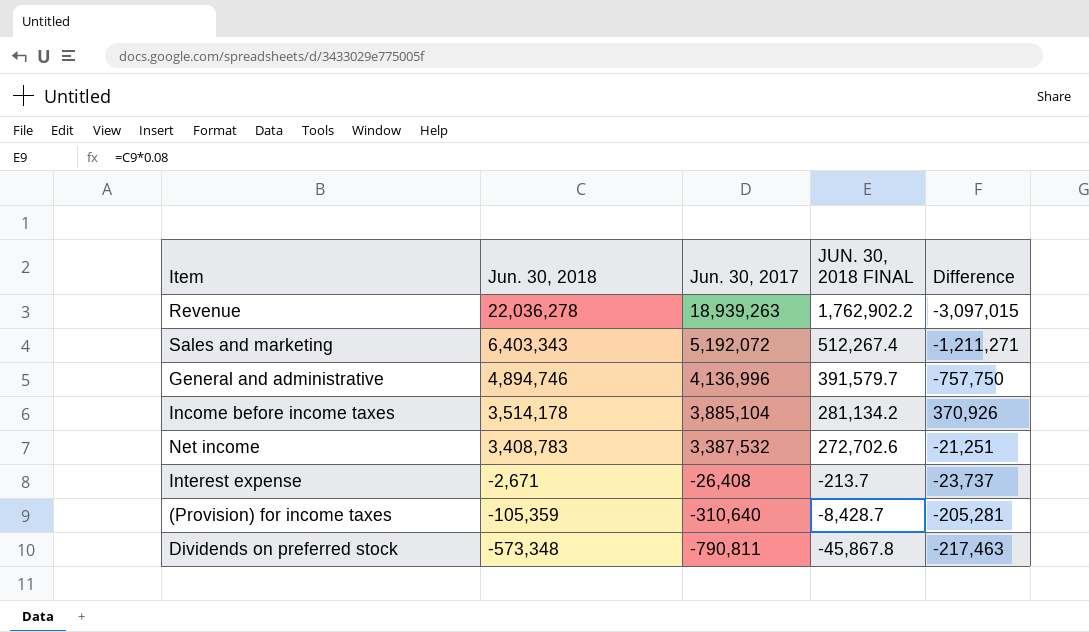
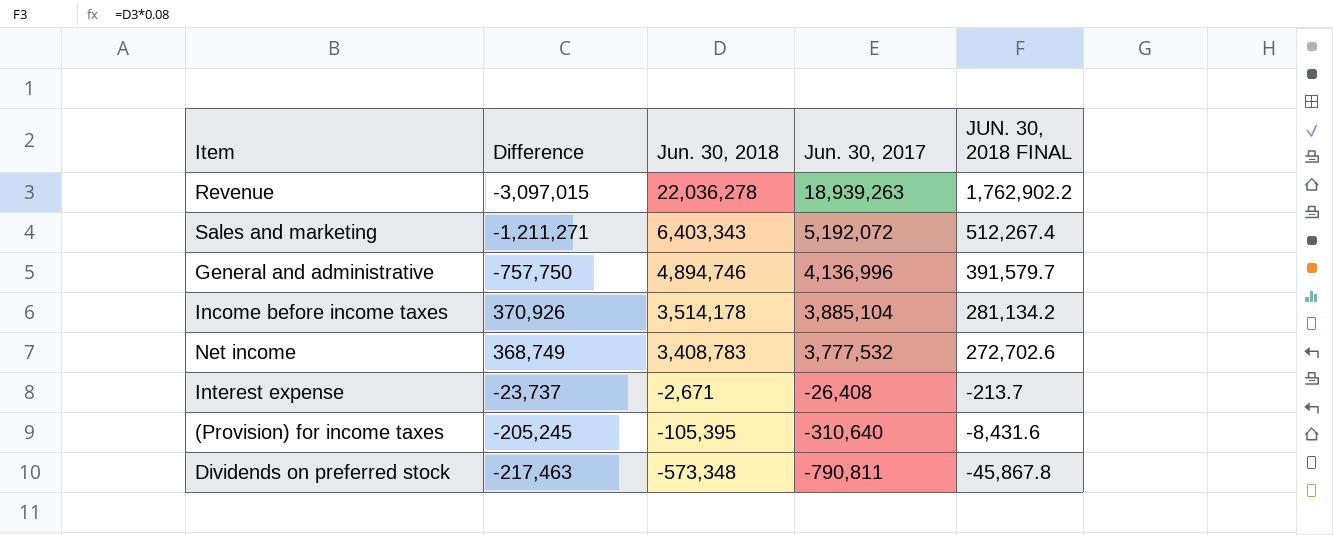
column Difference | position: 5 -> 2
Net income | Difference: -21,251 -> 368,749
Net income | Jun. 30, 2017: 3,387,532 -> 3,777,532
(Provision) for income taxes | Difference: -205,281 -> -205,245
(Provision) for income taxes | Jun. 30, 2018: -105,359 -> -105,395
(Provision) for income taxes | JUN. 30, 2018 FINAL: -8,428.7 -> -8,431.6

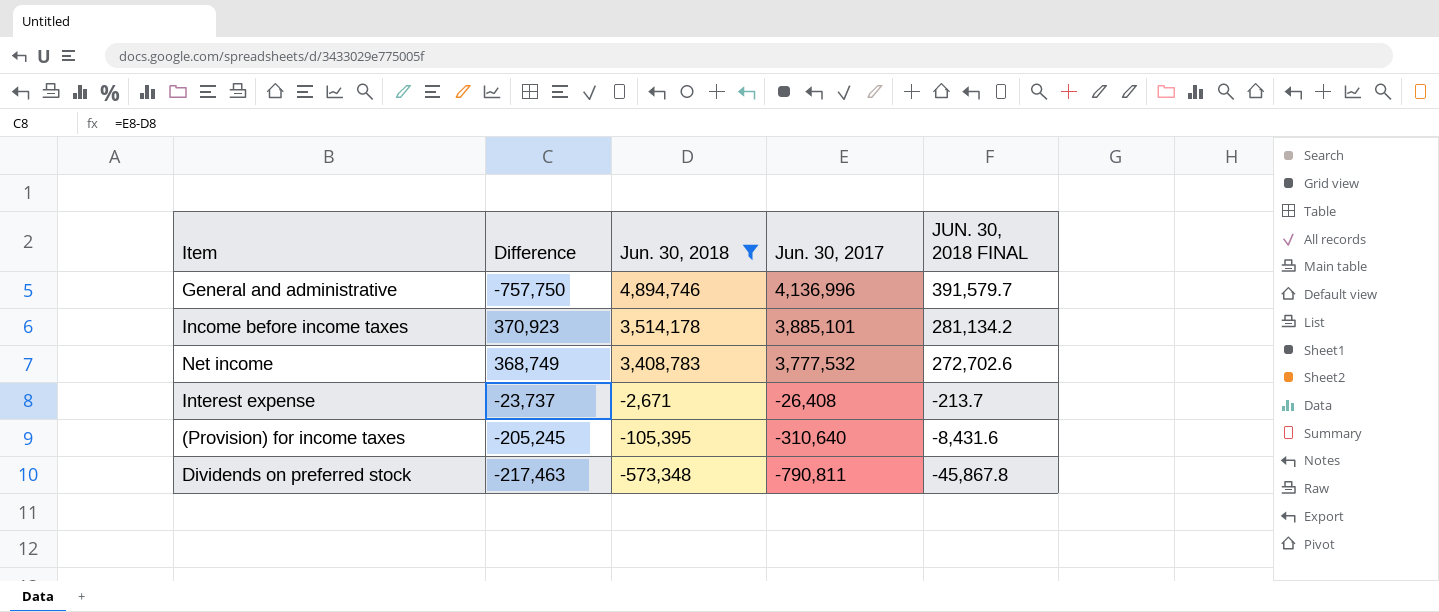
filter: none -> Jun. 30, 2018 <= 4,894,746
Income before income taxes | Difference: 370,926 -> 370,923
Income before income taxes | Jun. 30, 2017: 3,885,104 -> 3,885,101

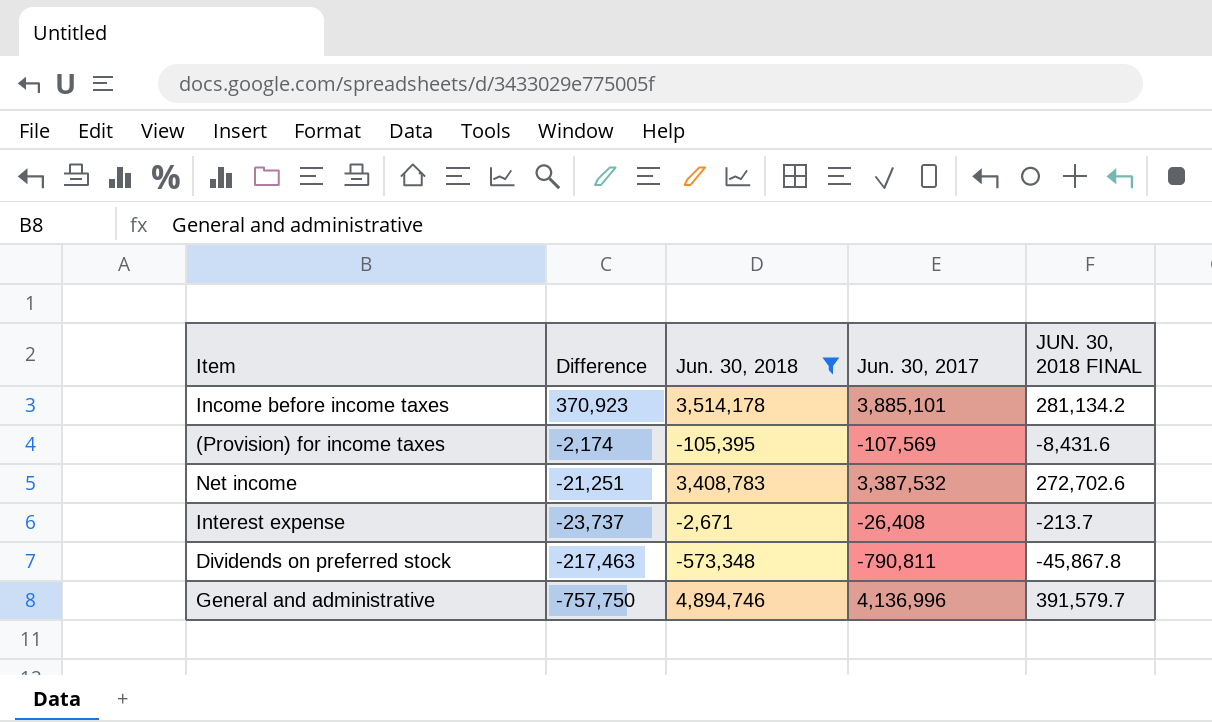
row order: Jun. 30, 2018 descending -> Difference descending
(Provision) for income taxes | Difference: -205,245 -> -2,174
(Provision) for income taxes | Jun. 30, 2017: -310,640 -> -107,569
Net income | Difference: 368,749 -> -21,251
Net income | Jun. 30, 2017: 3,777,532 -> 3,387,532

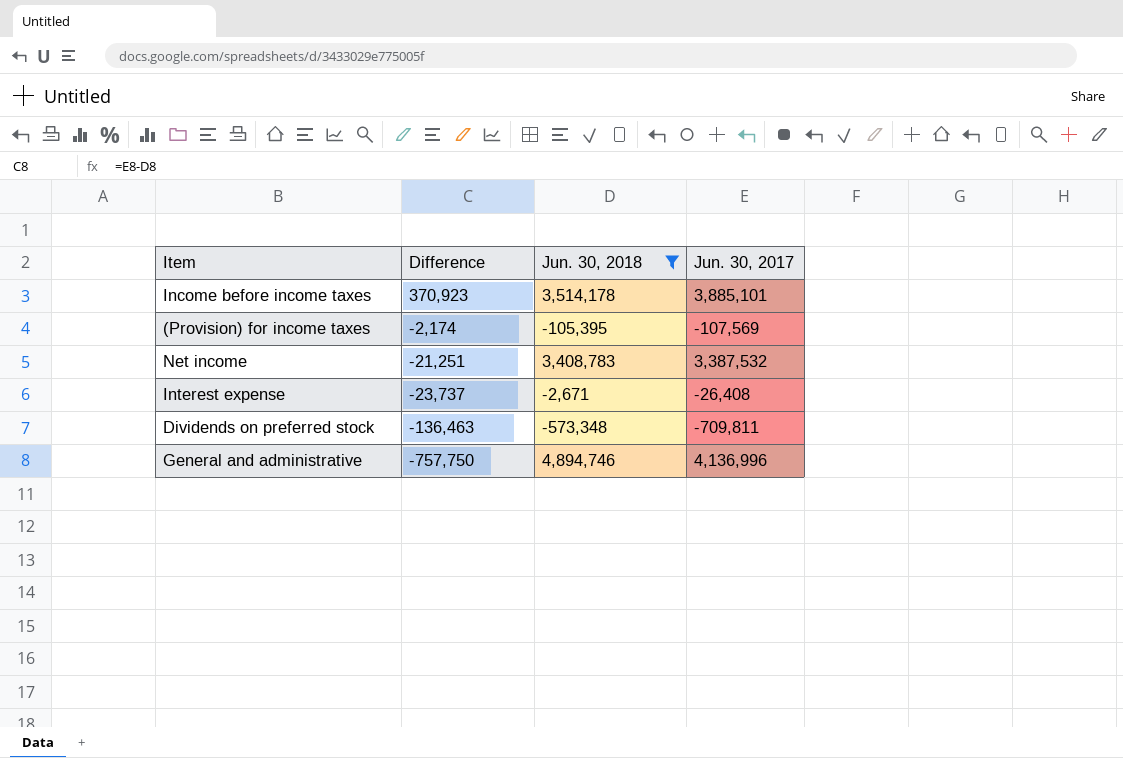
column JUN. 30, 2018 FINAL | formula: [Jun. 30, 2018] * 0.08 -> none
Dividends on preferred stock | Difference: -217,463 -> -136,463
Dividends on preferred stock | Jun. 30, 2017: -790,811 -> -709,811

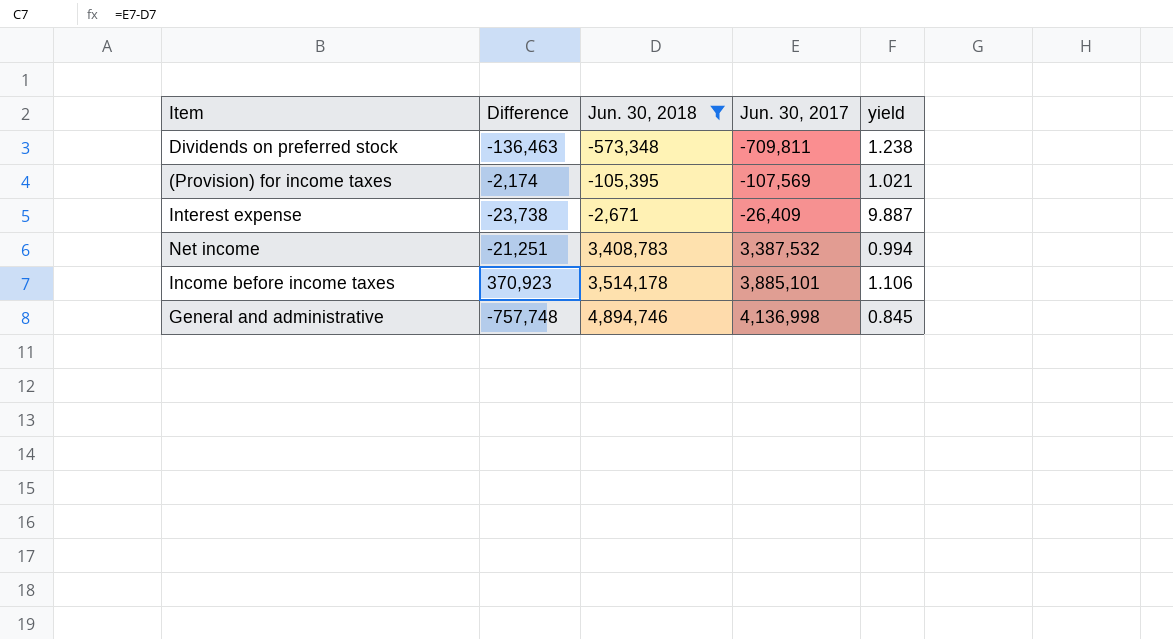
row order: Difference descending -> Jun. 30, 2018 ascending
column yield | formula: none -> [Jun. 30, 2017] / [Jun. 30, 2018]
Interest expense | Difference: -23,737 -> -23,738
Interest expense | Jun. 30, 2017: -26,408 -> -26,409
General and administrative | Difference: -757,750 -> -757,748
General and administrative | Jun. 30, 2017: 4,136,996 -> 4,136,998

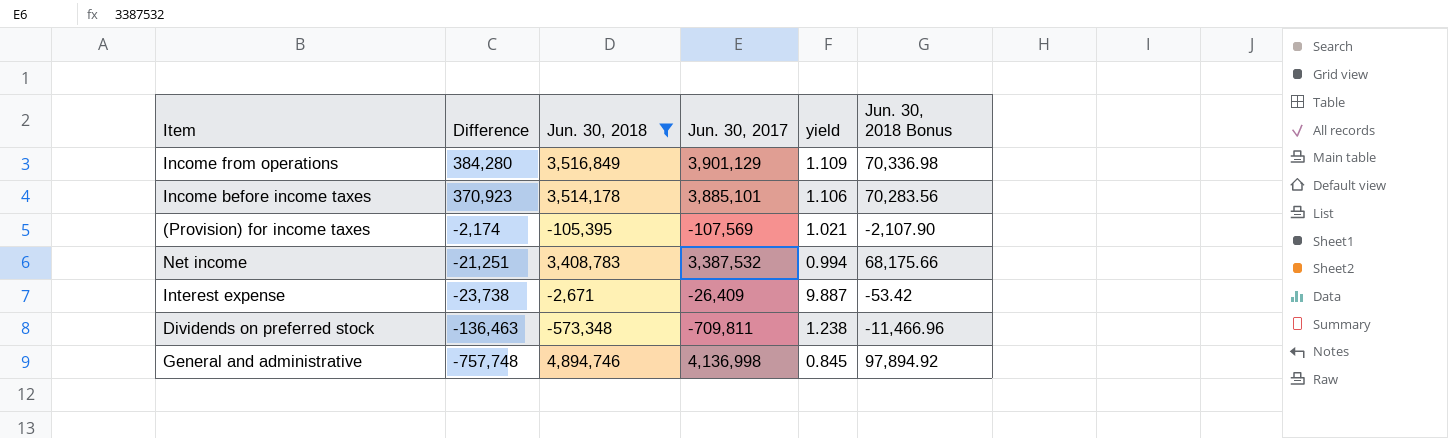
row order: Jun. 30, 2018 ascending -> Difference descending
column Jun. 30, 2018 Bonus | formula: none -> [Jun. 30, 2018] * 0.02
row Income from operations: none -> 384,280 | 3,516,849 | 3,901,129 | 1.109 | 70,336.98

